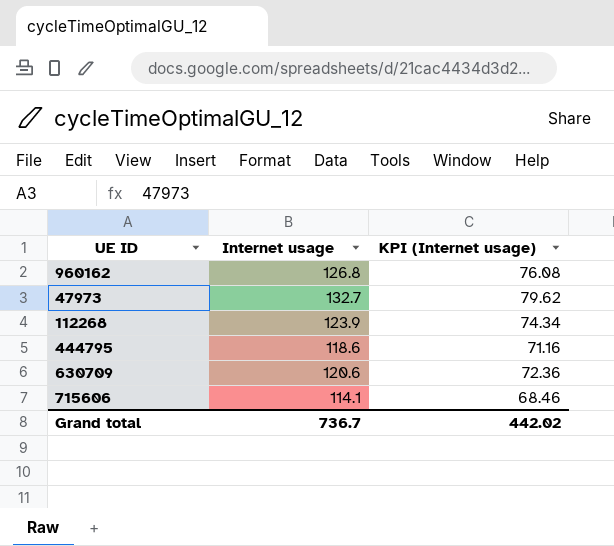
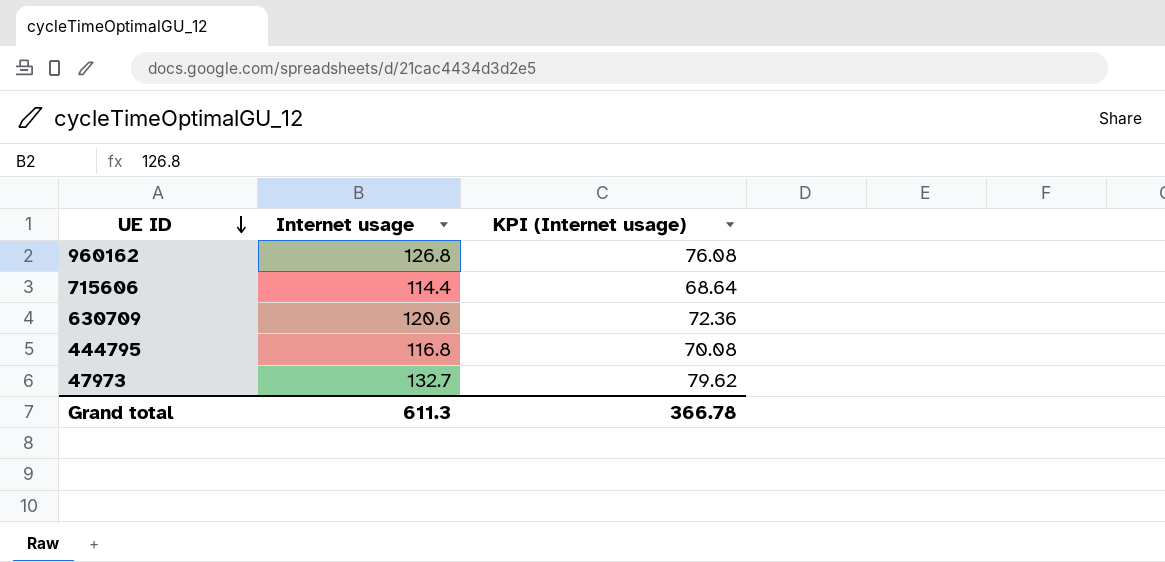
row order: none -> UE ID descending
row 112268: 123.9 | 74.34 -> none
715606 | Internet usage: 114.1 -> 114.4
715606 | KPI (Internet usage): 68.46 -> 68.64
444795 | Internet usage: 118.6 -> 116.8
444795 | KPI (Internet usage): 71.16 -> 70.08
Grand total | Internet usage: 736.7 -> 611.3
Grand total | KPI (Internet usage): 442.02 -> 366.78

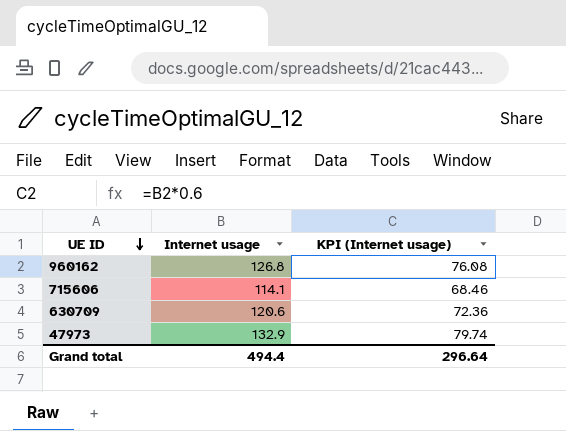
row 444795: 116.8 | 70.08 -> none
715606 | Internet usage: 114.4 -> 114.1
715606 | KPI (Internet usage): 68.64 -> 68.46
47973 | Internet usage: 132.7 -> 132.9
47973 | KPI (Internet usage): 79.62 -> 79.74
Grand total | Internet usage: 611.3 -> 494.4
Grand total | KPI (Internet usage): 366.78 -> 296.64

